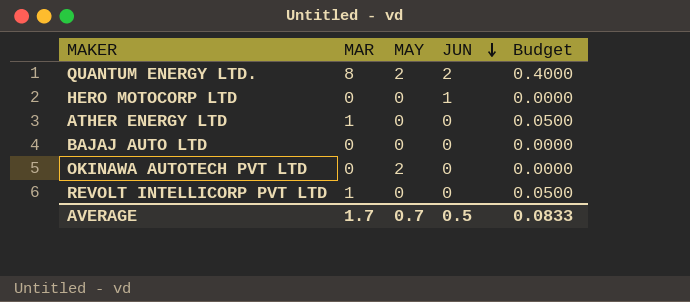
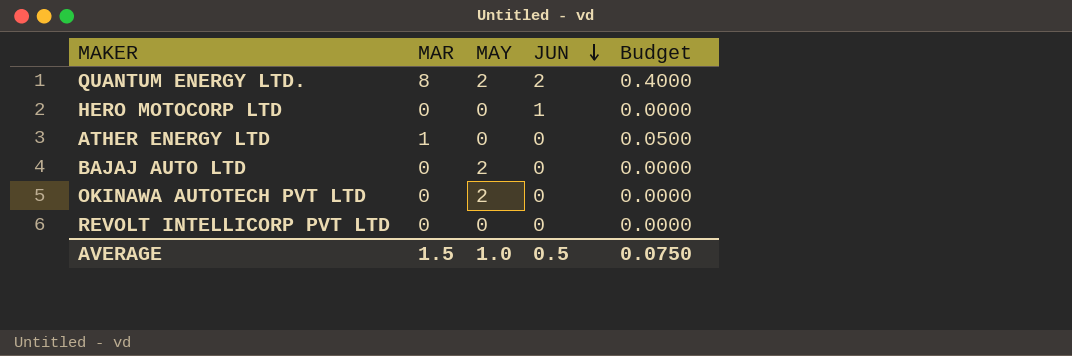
BAJAJ AUTO LTD | MAY: 0 -> 2
REVOLT INTELLICORP PVT LTD | MAR: 1 -> 0
REVOLT INTELLICORP PVT LTD | Budget: 0.0500 -> 0.0000
AVERAGE | MAR: 1.7 -> 1.5
AVERAGE | MAY: 0.7 -> 1.0
AVERAGE | Budget: 0.0833 -> 0.0750

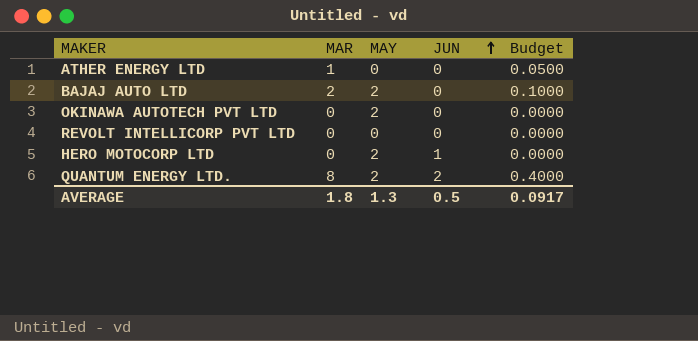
row order: JUN descending -> JUN ascending
BAJAJ AUTO LTD | MAR: 0 -> 2
BAJAJ AUTO LTD | Budget: 0.0000 -> 0.1000
HERO MOTOCORP LTD | MAY: 0 -> 2
AVERAGE | MAR: 1.5 -> 1.8
AVERAGE | MAY: 1.0 -> 1.3
AVERAGE | Budget: 0.0750 -> 0.0917

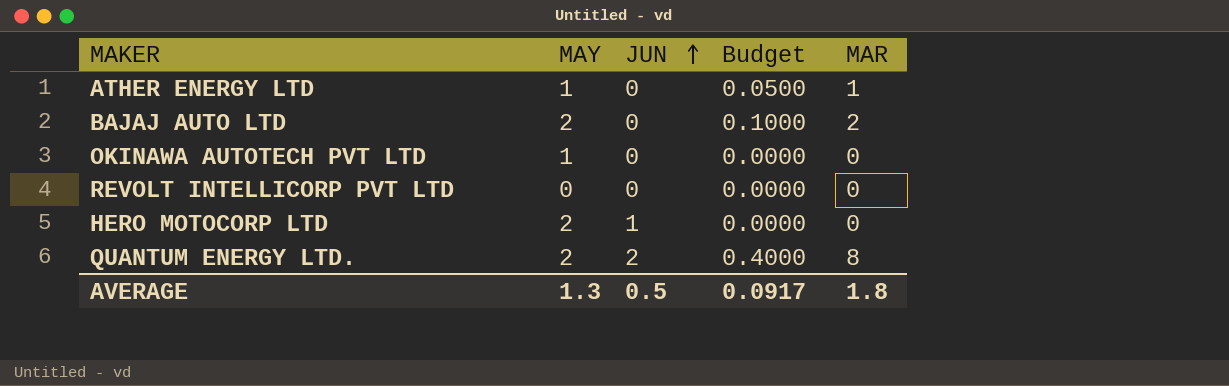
column MAR | position: 2 -> 5
ATHER ENERGY LTD | MAY: 0 -> 1
OKINAWA AUTOTECH PVT LTD | MAY: 2 -> 1

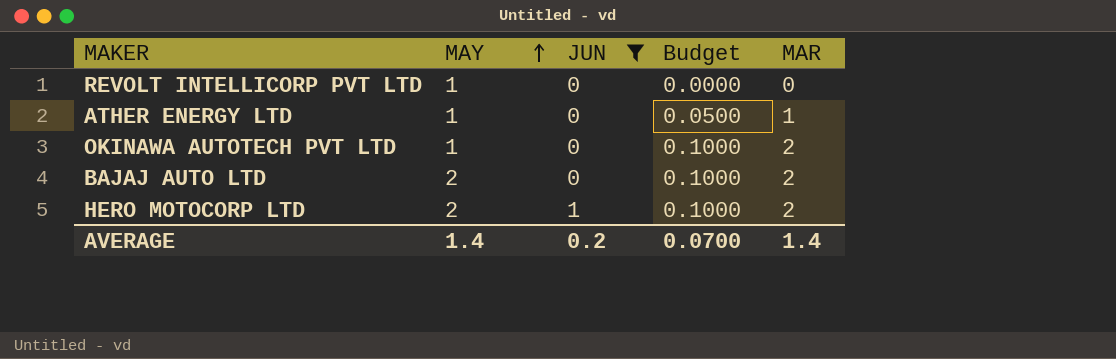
filter: none -> JUN != 2
row order: JUN ascending -> MAY ascending
REVOLT INTELLICORP PVT LTD | MAY: 0 -> 1
OKINAWA AUTOTECH PVT LTD | Budget: 0.0000 -> 0.1000
OKINAWA AUTOTECH PVT LTD | MAR: 0 -> 2
HERO MOTOCORP LTD | Budget: 0.0000 -> 0.1000
HERO MOTOCORP LTD | MAR: 0 -> 2
AVERAGE | MAY: 1.3 -> 1.4
AVERAGE | JUN: 0.5 -> 0.2
AVERAGE | Budget: 0.0917 -> 0.0700
AVERAGE | MAR: 1.8 -> 1.4

